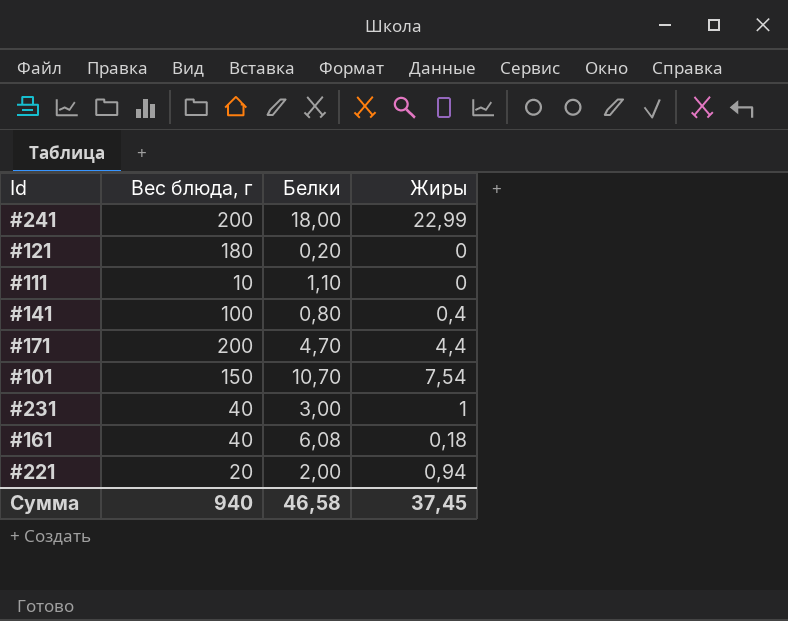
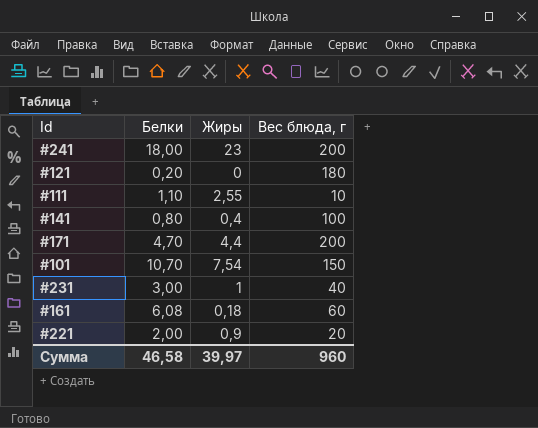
column Вес блюда, г | position: 2 -> 4
#241 | Жиры: 22,99 -> 23
#111 | Жиры: 0 -> 2,55
#161 | Вес блюда, г: 40 -> 60
#221 | Жиры: 0,94 -> 0,9
Сумма | Жиры: 37,45 -> 39,97
Сумма | Вес блюда, г: 940 -> 960

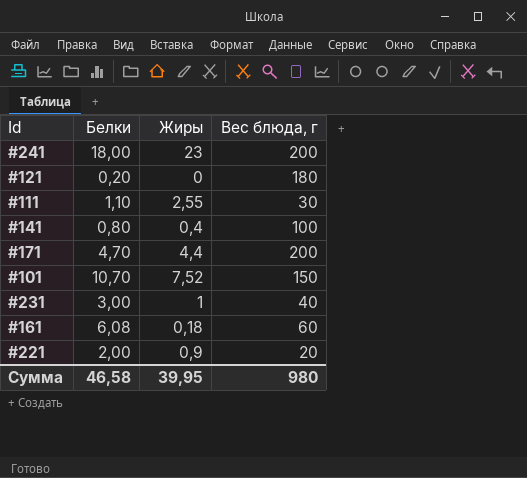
#111 | Вес блюда, г: 10 -> 30
#101 | Жиры: 7,54 -> 7,52
Сумма | Жиры: 39,97 -> 39,95
Сумма | Вес блюда, г: 960 -> 980

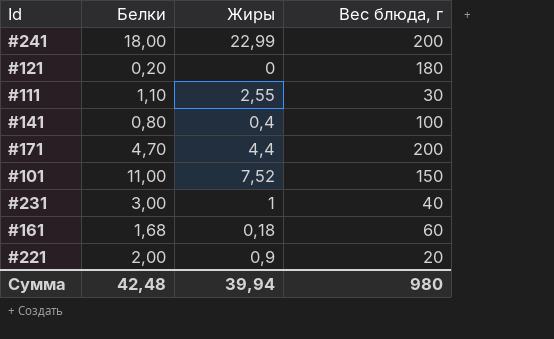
#241 | Жиры: 23 -> 22,99
#101 | Белки: 10,70 -> 11,00
#161 | Белки: 6,08 -> 1,68
Сумма | Белки: 46,58 -> 42,48
Сумма | Жиры: 39,95 -> 39,94

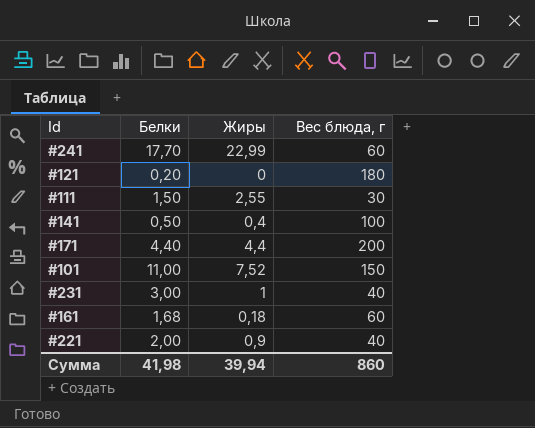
#241 | Белки: 18,00 -> 17,70
#241 | Вес блюда, г: 200 -> 60
#111 | Белки: 1,10 -> 1,50
#141 | Белки: 0,80 -> 0,50
#171 | Белки: 4,70 -> 4,40
#221 | Вес блюда, г: 20 -> 40
Сумма | Белки: 42,48 -> 41,98
Сумма | Вес блюда, г: 980 -> 860

